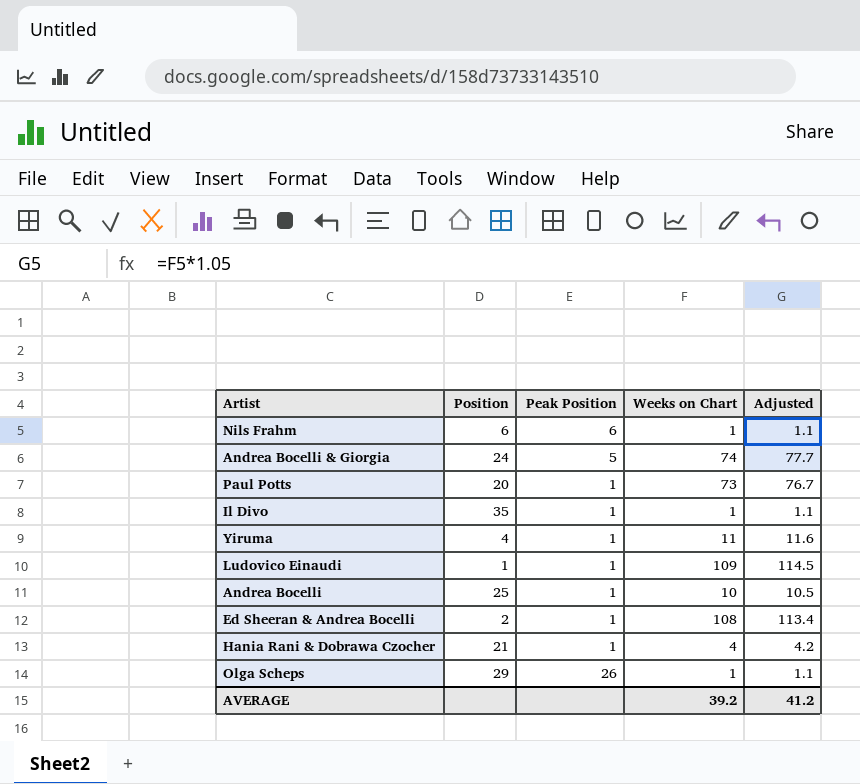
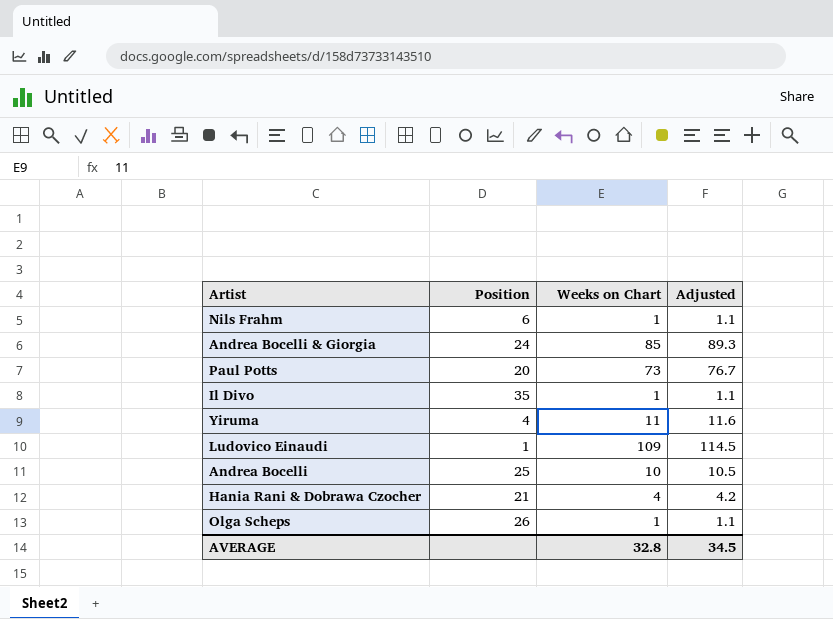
column Peak Position | position: 3 -> none
row Ed Sheeran & Andrea Bocelli: 2 | 1 | 108 | 113.4 -> none
Andrea Bocelli & Giorgia | Weeks on Chart: 74 -> 85
Andrea Bocelli & Giorgia | Adjusted: 77.7 -> 89.3
Olga Scheps | Position: 29 -> 26
AVERAGE | Weeks on Chart: 39.2 -> 32.8
AVERAGE | Adjusted: 41.2 -> 34.5

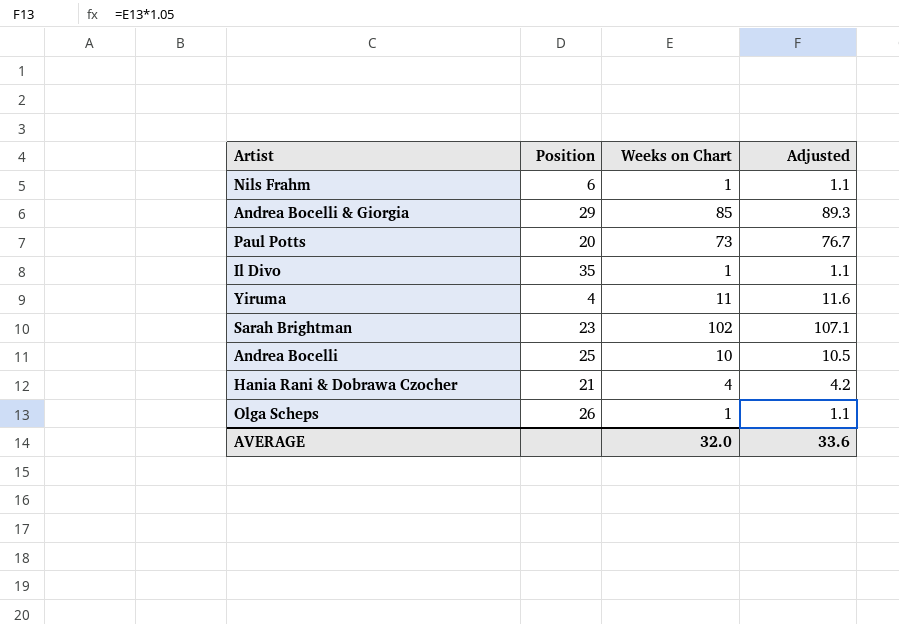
row Ludovico Einaudi: 1 | 109 | 114.5 -> none
Andrea Bocelli & Giorgia | Position: 24 -> 29
row Sarah Brightman: none -> 23 | 102 | 107.1
AVERAGE | Weeks on Chart: 32.8 -> 32.0
AVERAGE | Adjusted: 34.5 -> 33.6

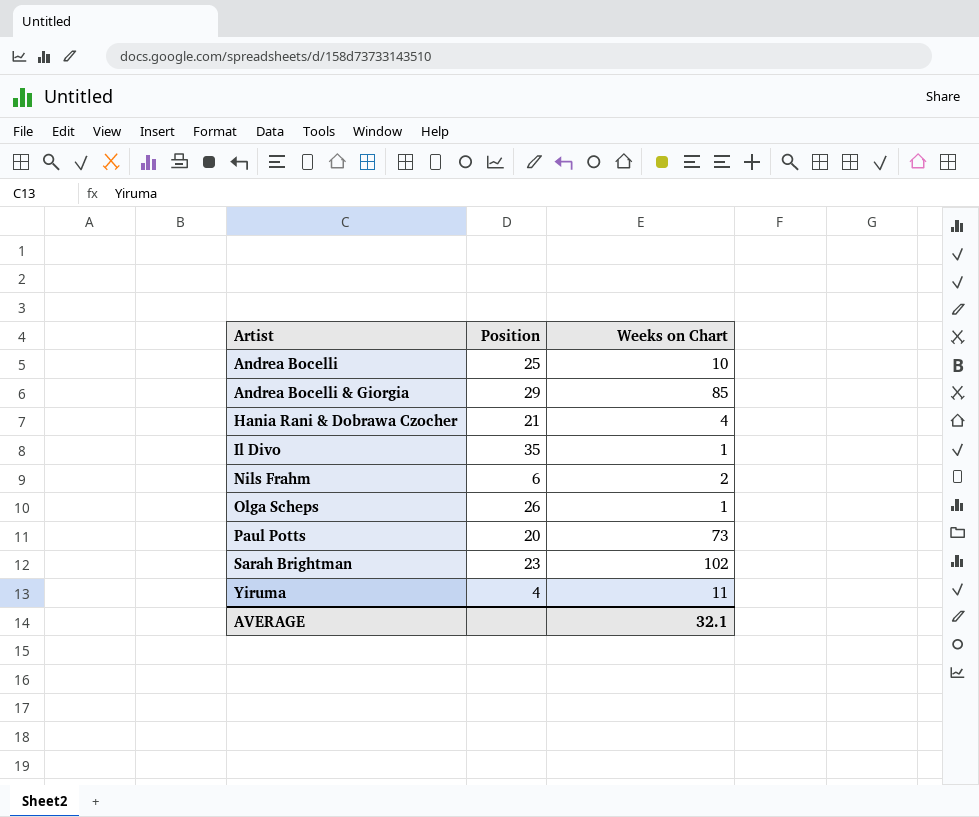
row order: none -> Artist ascending
column Adjusted | formula: [Weeks on Chart] * 1.05 -> none
Nils Frahm | Weeks on Chart: 1 -> 2
AVERAGE | Weeks on Chart: 32.0 -> 32.1

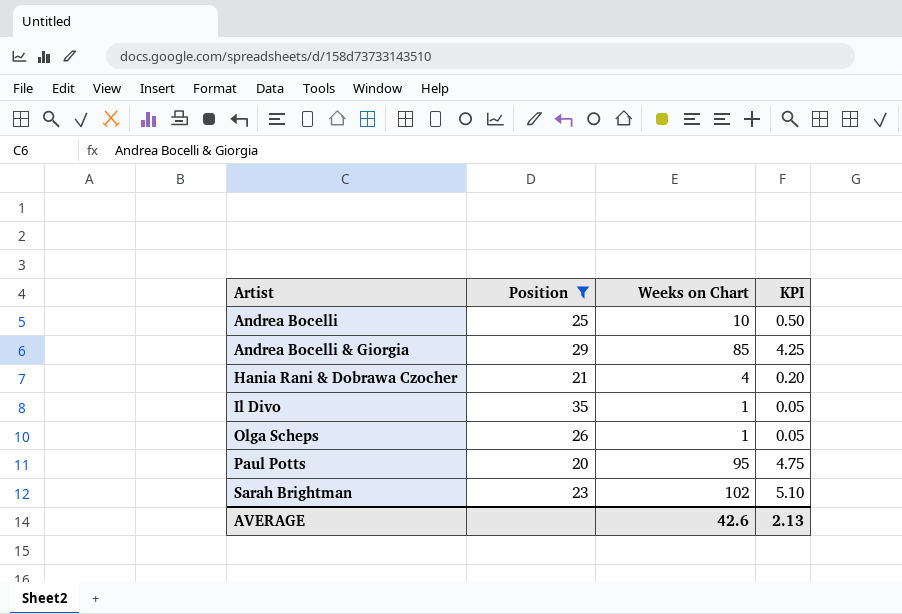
filter: none -> Position >= 20
column KPI | formula: none -> [Weeks on Chart] * 0.05
Paul Potts | Weeks on Chart: 73 -> 95
AVERAGE | Weeks on Chart: 32.1 -> 42.6

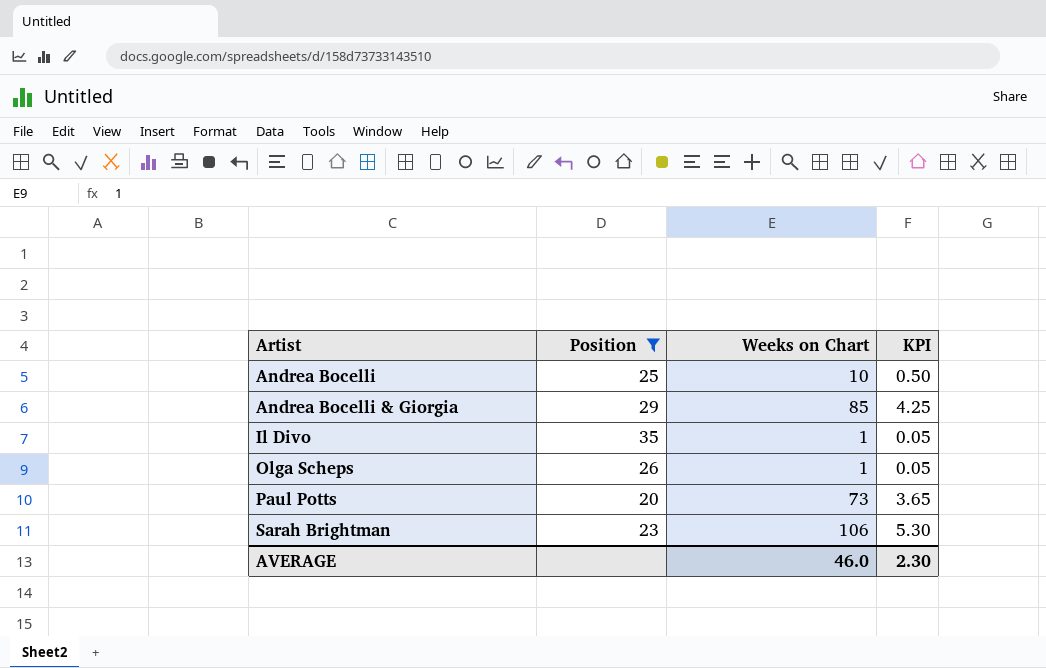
row Hania Rani & Dobrawa Czocher: 21 | 4 | 0.20 -> none
Paul Potts | Weeks on Chart: 95 -> 73
Paul Potts | KPI: 4.75 -> 3.65
Sarah Brightman | Weeks on Chart: 102 -> 106
Sarah Brightman | KPI: 5.10 -> 5.30
AVERAGE | Weeks on Chart: 42.6 -> 46.0
AVERAGE | KPI: 2.13 -> 2.30

